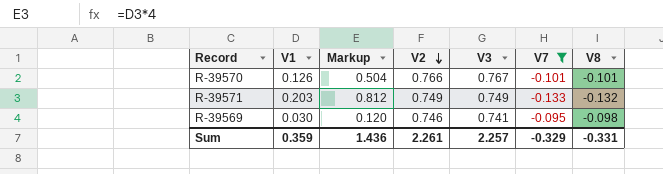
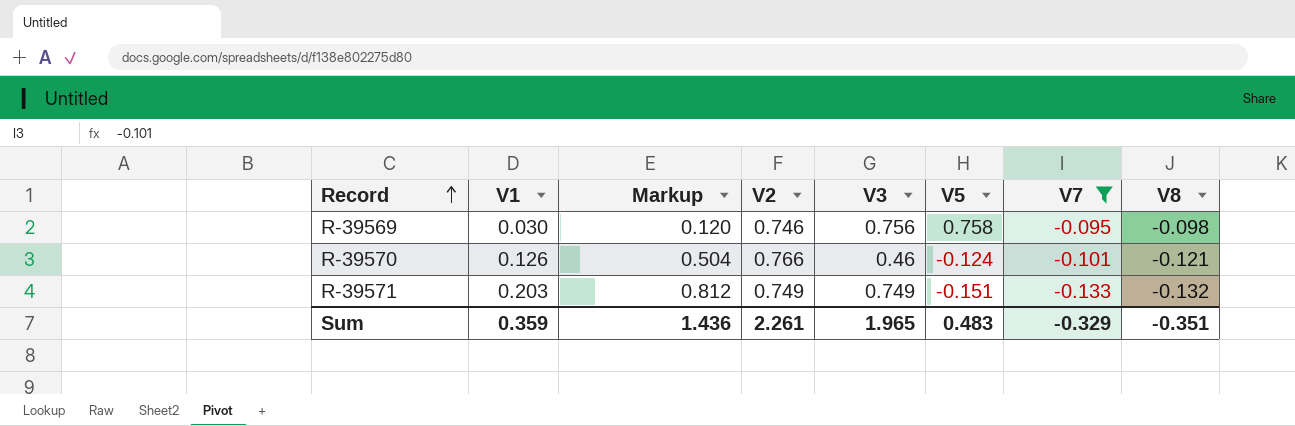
row order: V2 descending -> Record ascending
column V5 | position: none -> 6
R-39569 | V3: 0.741 -> 0.756
R-39570 | V3: 0.767 -> 0.46
R-39570 | V8: -0.101 -> -0.121
Sum | V3: 2.257 -> 1.965
Sum | V8: -0.331 -> -0.351

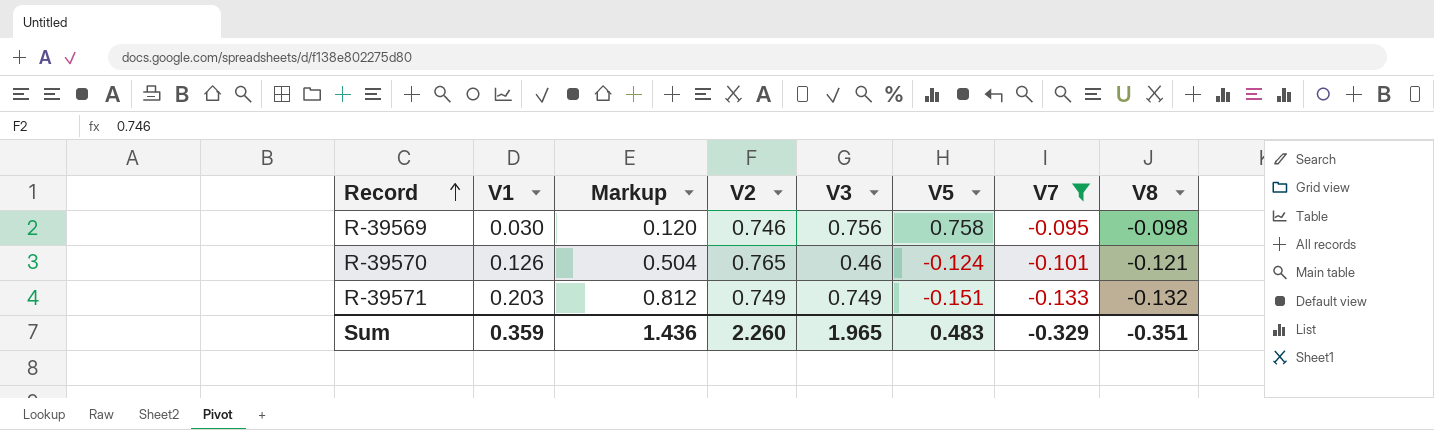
R-39570 | V2: 0.766 -> 0.765
Sum | V2: 2.261 -> 2.260

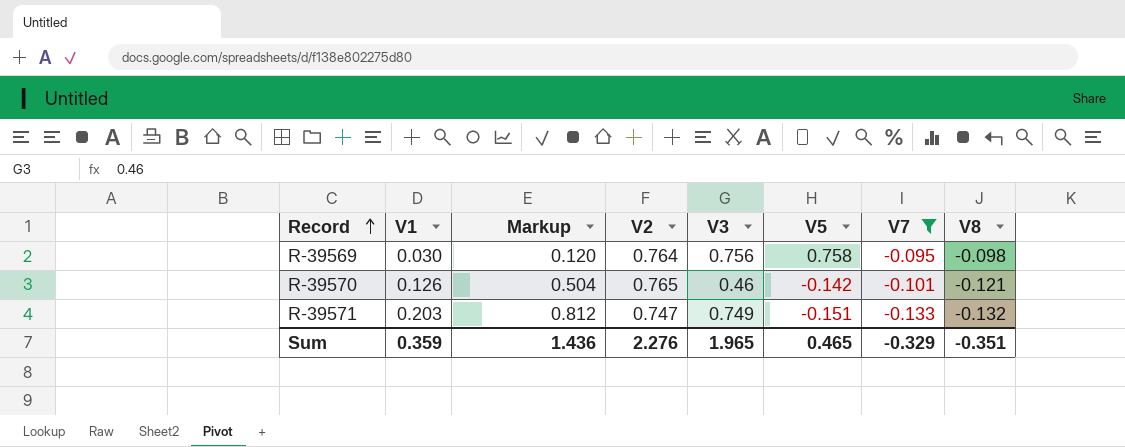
R-39569 | V2: 0.746 -> 0.764
R-39570 | V5: -0.124 -> -0.142
R-39571 | V2: 0.749 -> 0.747
Sum | V2: 2.260 -> 2.276
Sum | V5: 0.483 -> 0.465

